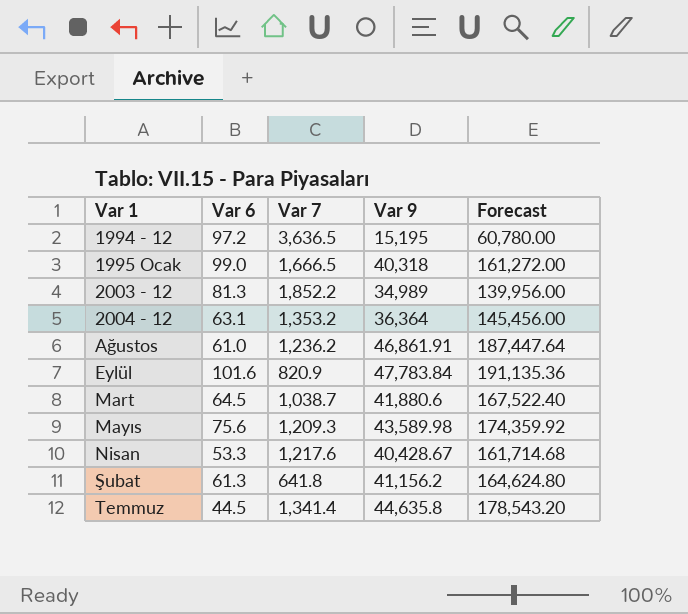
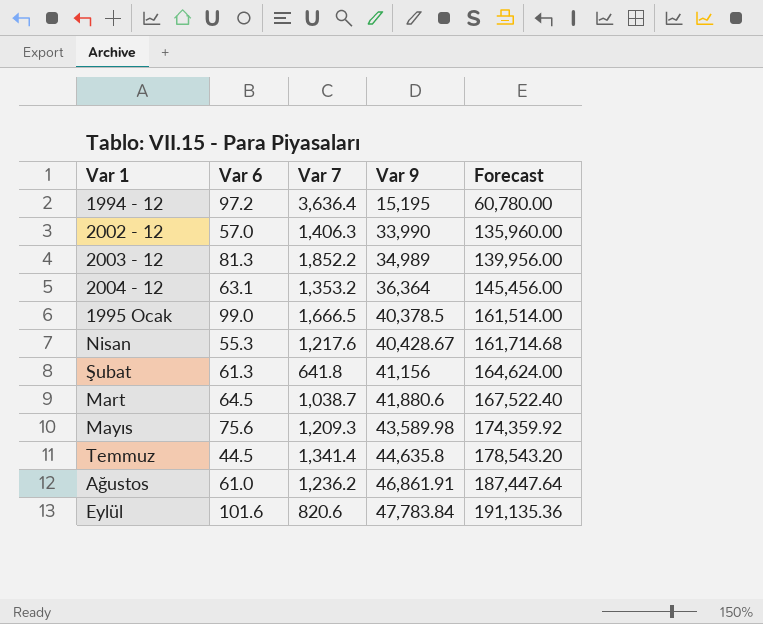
row order: Var 1 ascending -> Var 9 ascending
1994 - 12 | Var 7: 3,636.5 -> 3,636.4
row 2002 - 12: none -> 57.0 | 1,406.3 | 33,990 | 135,960.00
1995 Ocak | Var 9: 40,318 -> 40,378.5
1995 Ocak | Forecast: 161,272.00 -> 161,514.00
Nisan | Var 6: 53.3 -> 55.3
Şubat | Var 9: 41,156.2 -> 41,156
Şubat | Forecast: 164,624.80 -> 164,624.00
Eylül | Var 7: 820.9 -> 820.6

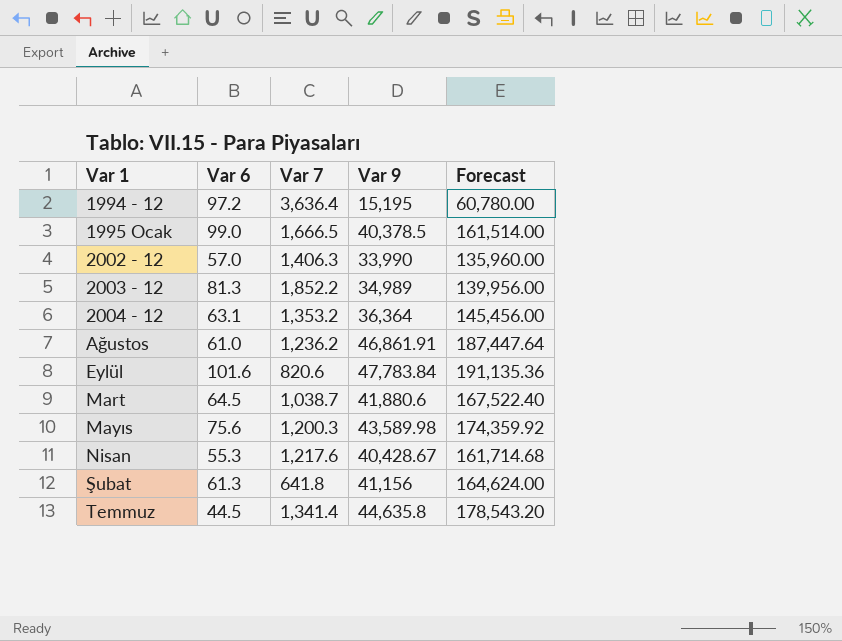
row order: Var 9 ascending -> Var 1 ascending
Mayıs | Var 7: 1,209.3 -> 1,200.3

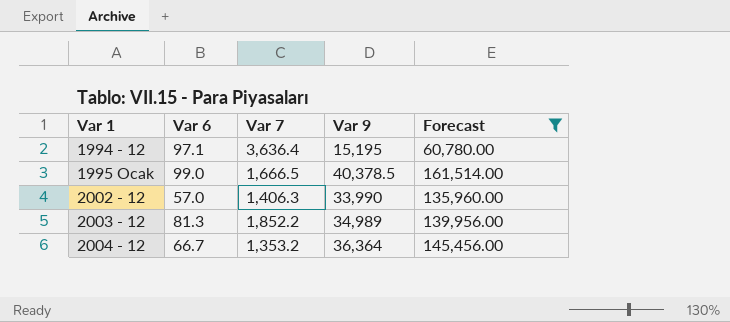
filter: none -> Forecast <= 161,514.00
1994 - 12 | Var 6: 97.2 -> 97.1
2004 - 12 | Var 6: 63.1 -> 66.7

